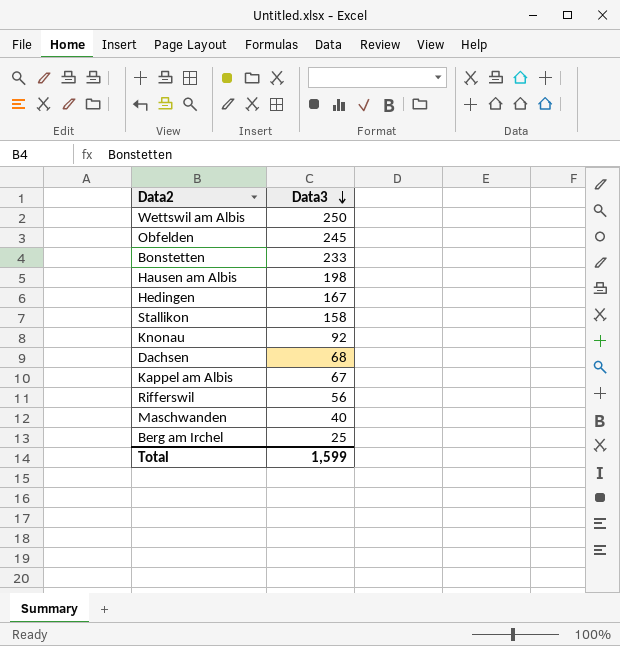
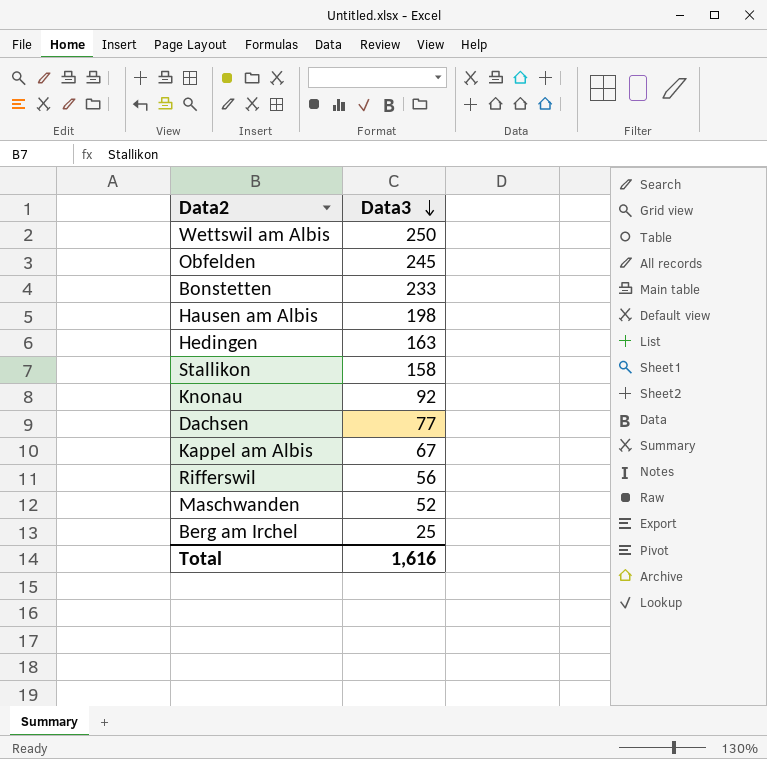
Hedingen | Data3: 167 -> 163
Dachsen | Data3: 68 -> 77
Maschwanden | Data3: 40 -> 52
Total | Data3: 1,599 -> 1,616

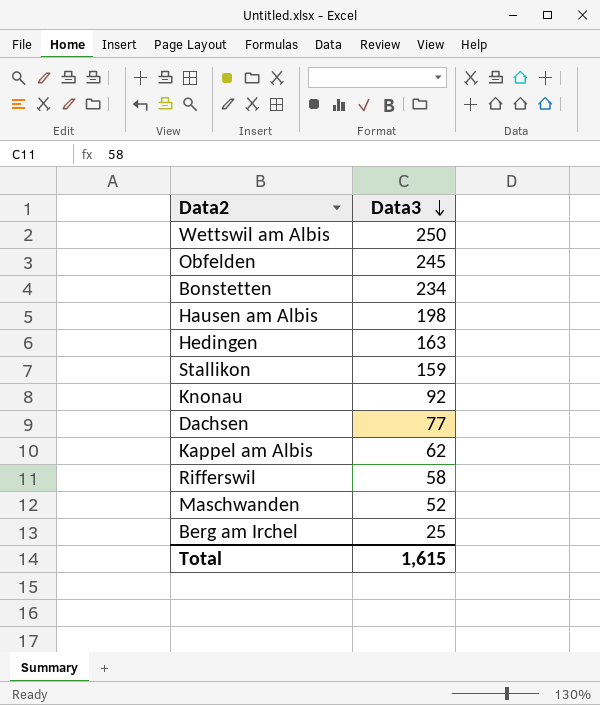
Bonstetten | Data3: 233 -> 234
Stallikon | Data3: 158 -> 159
Kappel am Albis | Data3: 67 -> 62
Rifferswil | Data3: 56 -> 58
Total | Data3: 1,616 -> 1,615

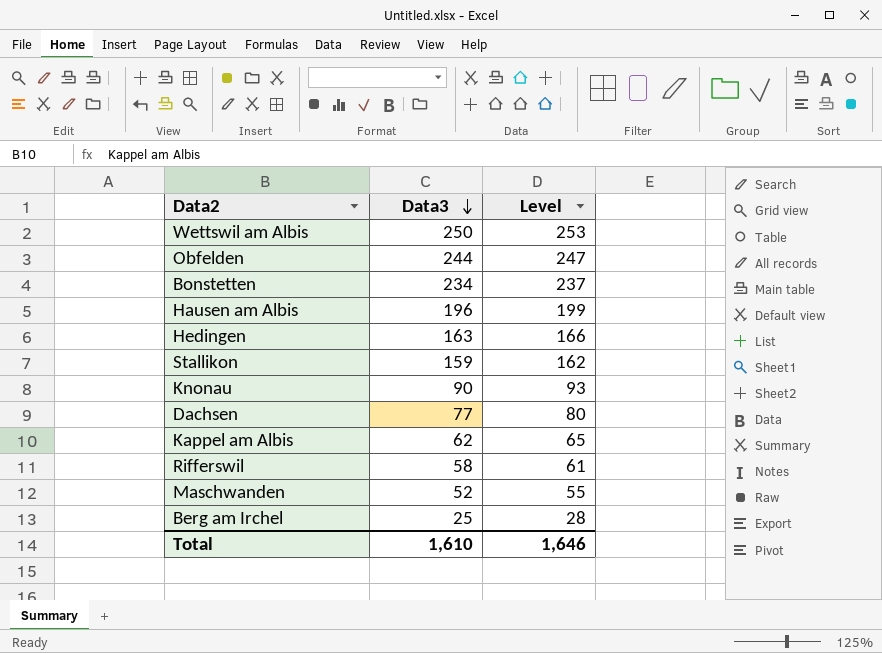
column Level | formula: none -> [Data3] + 3
Obfelden | Data3: 245 -> 244
Hausen am Albis | Data3: 198 -> 196
Knonau | Data3: 92 -> 90
Total | Data3: 1,615 -> 1,610

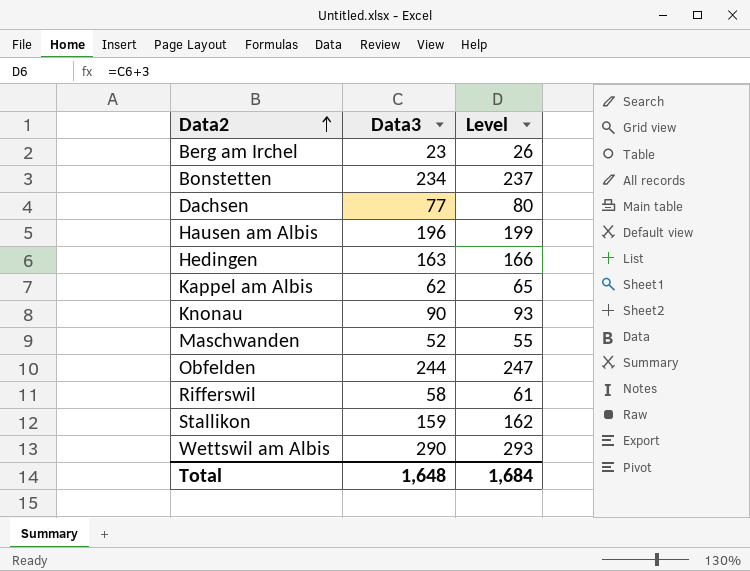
row order: Data3 descending -> Data2 ascending
Berg am Irchel | Data3: 25 -> 23
Berg am Irchel | Level: 28 -> 26
Wettswil am Albis | Data3: 250 -> 290
Wettswil am Albis | Level: 253 -> 293
Total | Data3: 1,610 -> 1,648
Total | Level: 1,646 -> 1,684

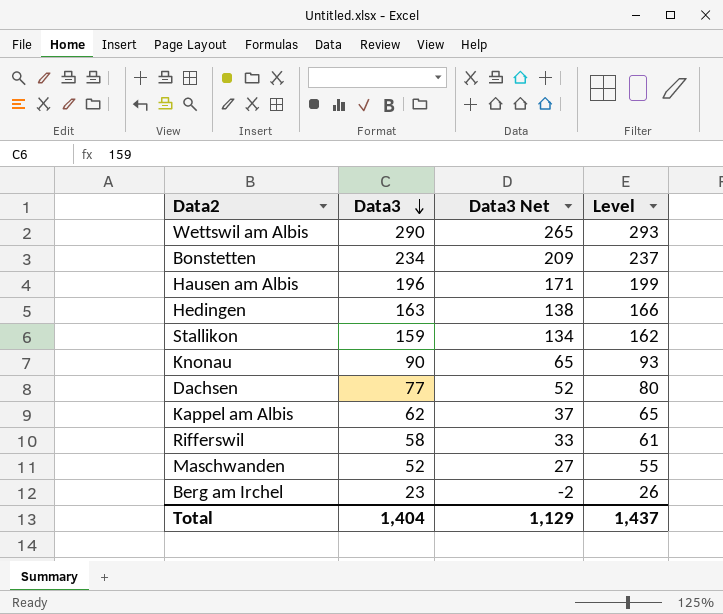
row order: Data2 ascending -> Data3 descending
column Data3 Net | formula: none -> [Data3] - 25
row Obfelden: 244 | 247 -> none
Total | Data3: 1,648 -> 1,404
Total | Level: 1,684 -> 1,437

